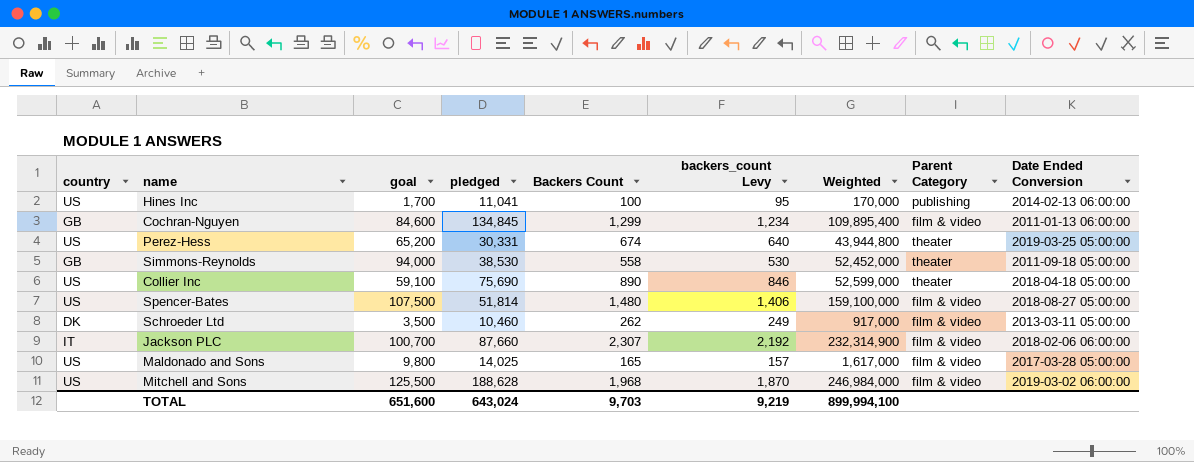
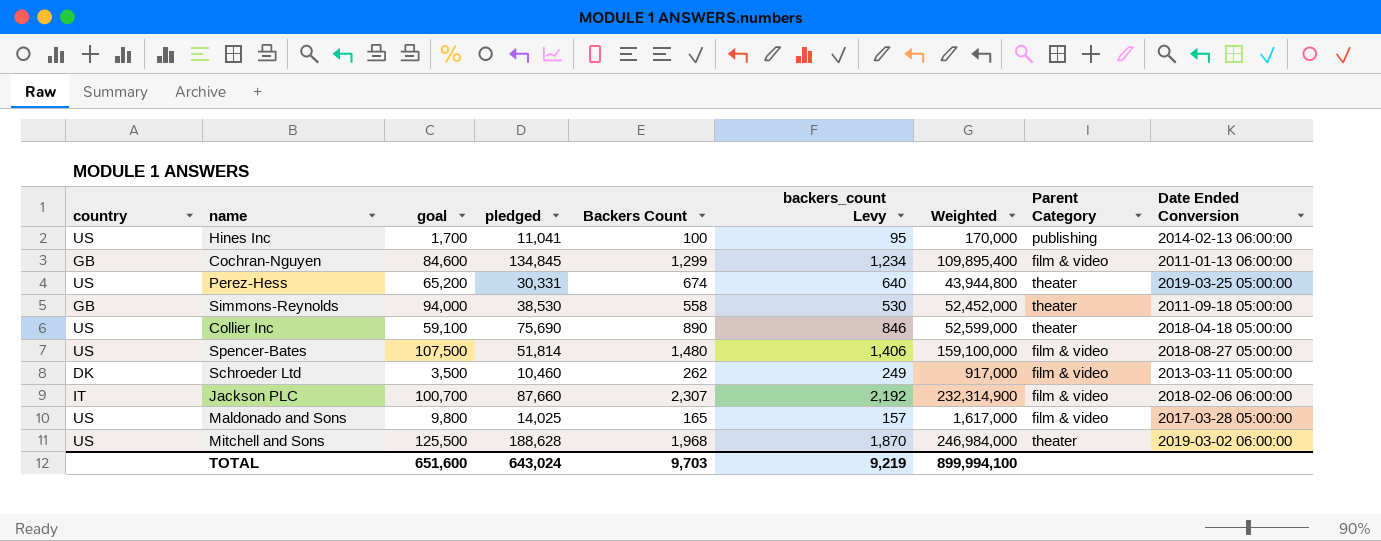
Mitchell and Sons | Parent Category: film & video -> theater

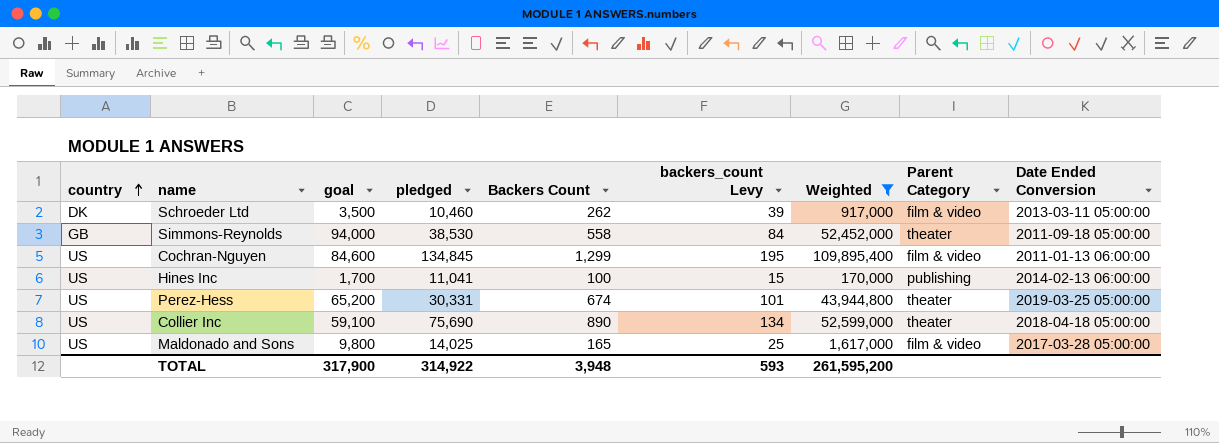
filter: none -> Weighted <= 109,895,400
row order: none -> country ascending
column backers_count Levy | formula: [Backers Count] * 0.95 -> [Backers Count] * 0.15
Cochran-Nguyen | country: GB -> US
TOTAL | goal: 651,600 -> 317,900
TOTAL | pledged: 643,024 -> 314,922
TOTAL | Backers Count: 9,703 -> 3,948
TOTAL | backers_count Levy: 9,219 -> 593
TOTAL | Weighted: 899,994,100 -> 261,595,200

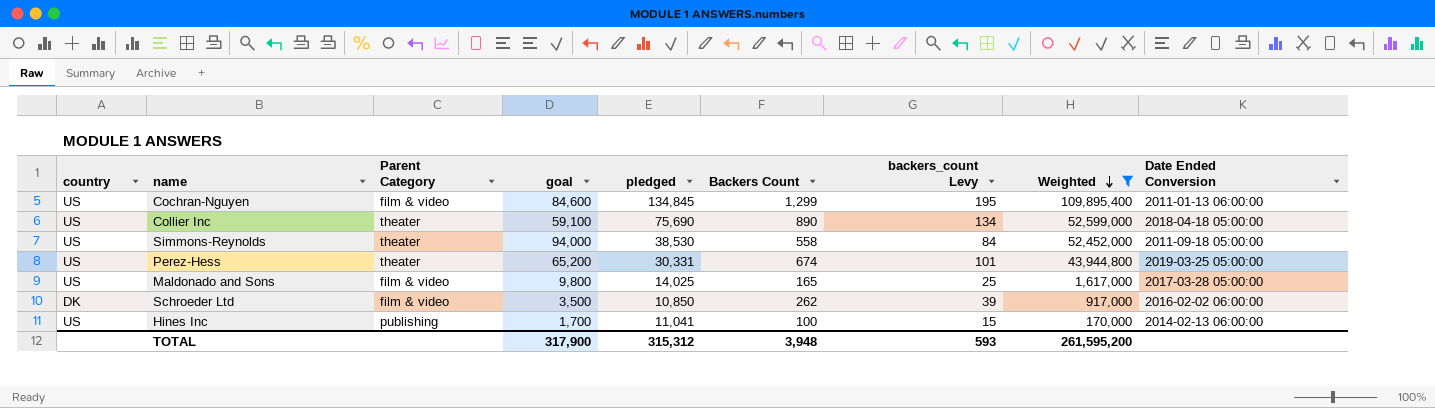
row order: country ascending -> Weighted descending
column Parent Category | position: 8 -> 3
Simmons-Reynolds | country: GB -> US
Schroeder Ltd | pledged: 10,460 -> 10,850
Schroeder Ltd | Date Ended Conversion: 2013-03-11 05:00:00 -> 2016-02-02 06:00:00
TOTAL | pledged: 314,922 -> 315,312

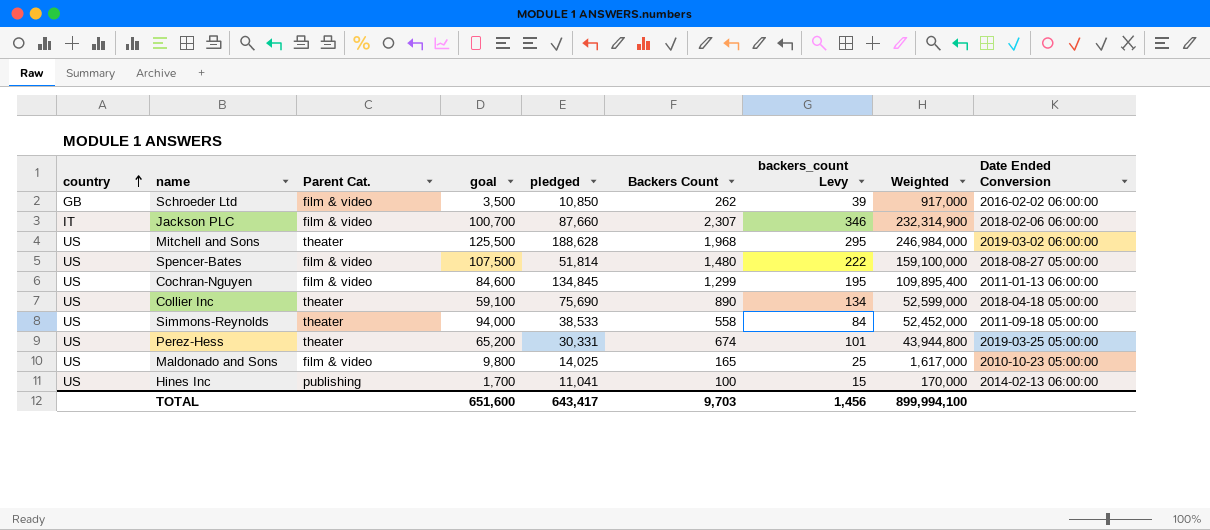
filter: Weighted <= 109,895,400 -> none
row order: Weighted descending -> country ascending
column name: Parent Category -> Parent Cat.
Schroeder Ltd | country: DK -> GB
Simmons-Reynolds | pledged: 38,530 -> 38,533
Maldonado and Sons | Date Ended Conversion: 2017-03-28 05:00:00 -> 2010-10-23 05:00:00
TOTAL | goal: 317,900 -> 651,600
TOTAL | pledged: 315,312 -> 643,417
TOTAL | Backers Count: 3,948 -> 9,703
TOTAL | backers_count Levy: 593 -> 1,456
TOTAL | Weighted: 261,595,200 -> 899,994,100

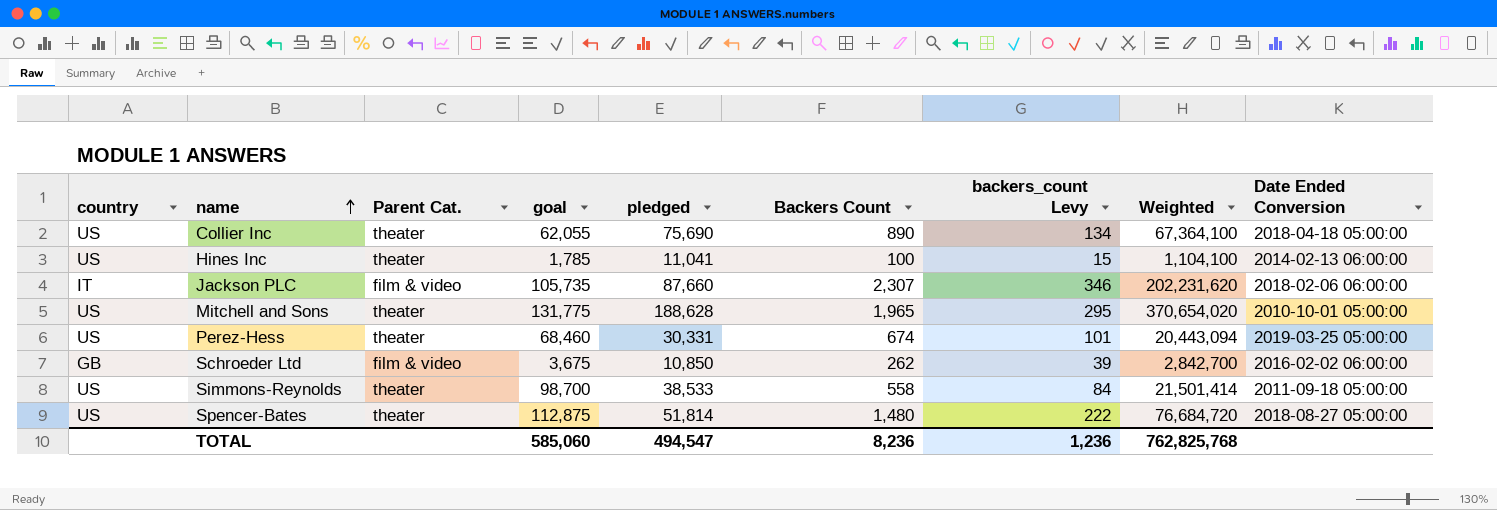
row order: country ascending -> name ascending
column Weighted | formula: [goal] * [Backers Count] -> [pledged] * [Backers Count]
row Cochran-Nguyen: US | film & video | 84,600 | 134,845 | 1,299 | 195 | 109,895,400 | 2011-01-13 06:00:00 -> none
row Maldonado and Sons: US | film & video | 9,800 | 14,025 | 165 | 25 | 1,617,000 | 2010-10-23 05:00:00 -> none
Collier Inc | goal: 59,100 -> 62,055
Hines Inc | Parent Cat.: publishing -> theater
Hines Inc | goal: 1,700 -> 1,785
Jackson PLC | goal: 100,700 -> 105,735
Mitchell and Sons | goal: 125,500 -> 131,775
Mitchell and Sons | Backers Count: 1,968 -> 1,965
Mitchell and Sons | Date Ended Conversion: 2019-03-02 06:00:00 -> 2010-10-01 05:00:00
Perez-Hess | goal: 65,200 -> 68,460
Schroeder Ltd | goal: 3,500 -> 3,675
Simmons-Reynolds | goal: 94,000 -> 98,700
Spencer-Bates | Parent Cat.: film & video -> theater
Spencer-Bates | goal: 107,500 -> 112,875
TOTAL | goal: 651,600 -> 585,060
TOTAL | pledged: 643,417 -> 494,547
TOTAL | Backers Count: 9,703 -> 8,236
TOTAL | backers_count Levy: 1,456 -> 1,236
TOTAL | Weighted: 899,994,100 -> 762,825,768

